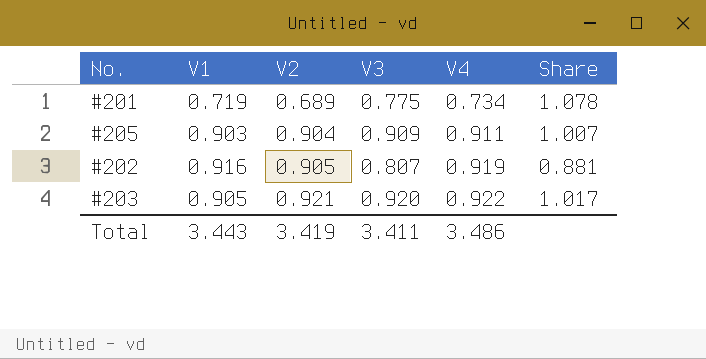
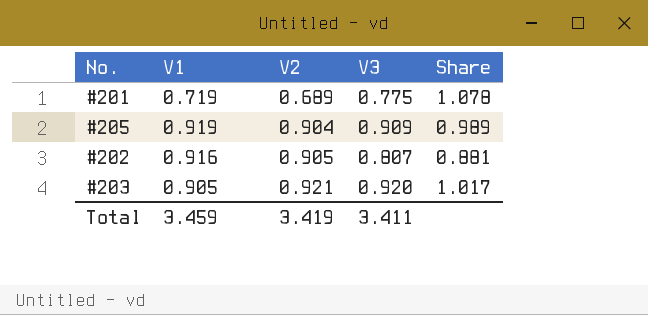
column V4 | position: 5 -> none
#205 | V1: 0.903 -> 0.919
#205 | Share: 1.007 -> 0.989
Total | V1: 3.443 -> 3.459

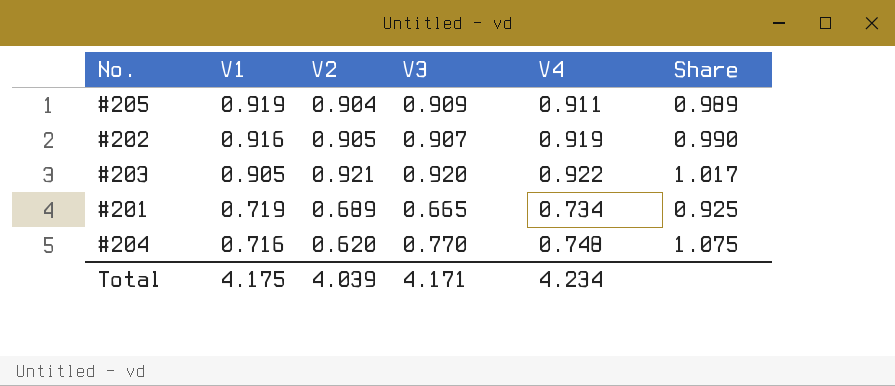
row order: V2 ascending -> V1 descending
column V4 | position: none -> 5
#202 | V3: 0.807 -> 0.907
#202 | Share: 0.881 -> 0.990
#201 | V3: 0.775 -> 0.665
#201 | Share: 1.078 -> 0.925
row #204: none -> 0.716 | 0.620 | 0.770 | 0.748 | 1.075
Total | V1: 3.459 -> 4.175
Total | V2: 3.419 -> 4.039
Total | V3: 3.411 -> 4.171

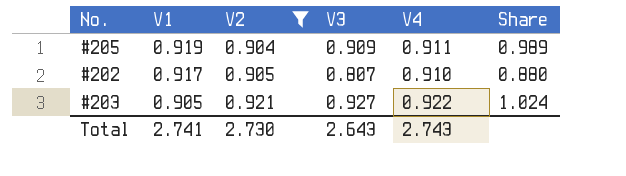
filter: none -> V2 >= 0.904
#202 | V1: 0.916 -> 0.917
#202 | V3: 0.907 -> 0.807
#202 | V4: 0.919 -> 0.910
#202 | Share: 0.990 -> 0.880
#203 | V3: 0.920 -> 0.927
#203 | Share: 1.017 -> 1.024
Total | V1: 4.175 -> 2.741
Total | V2: 4.039 -> 2.730
Total | V3: 4.171 -> 2.643
Total | V4: 4.234 -> 2.743

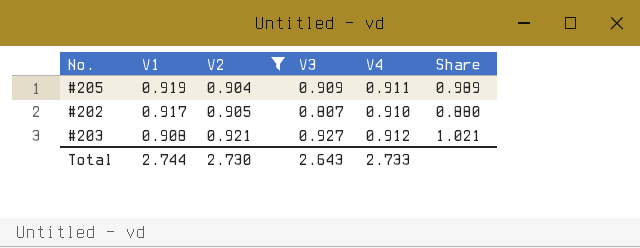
#203 | V1: 0.905 -> 0.908
#203 | V4: 0.922 -> 0.912
#203 | Share: 1.024 -> 1.021
Total | V1: 2.741 -> 2.744
Total | V4: 2.743 -> 2.733

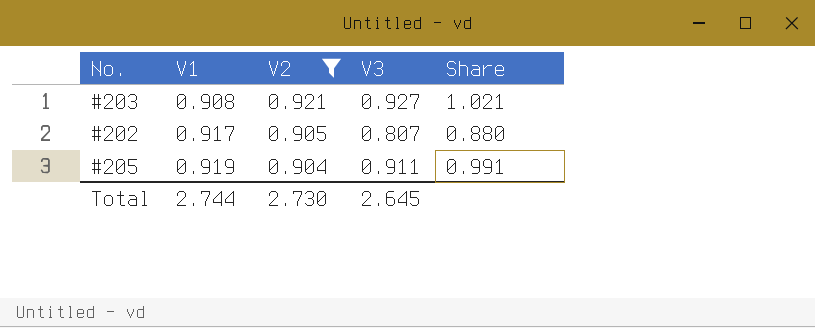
row order: V1 descending -> V1 ascending
column V4 | position: 5 -> none
#205 | V3: 0.909 -> 0.911
#205 | Share: 0.989 -> 0.991
Total | V3: 2.643 -> 2.645

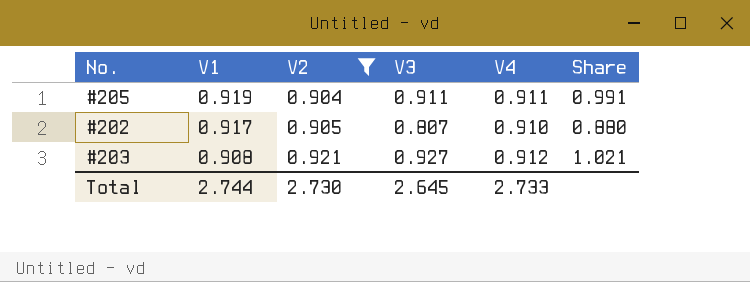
row order: V1 ascending -> V1 descending
column V4 | position: none -> 5

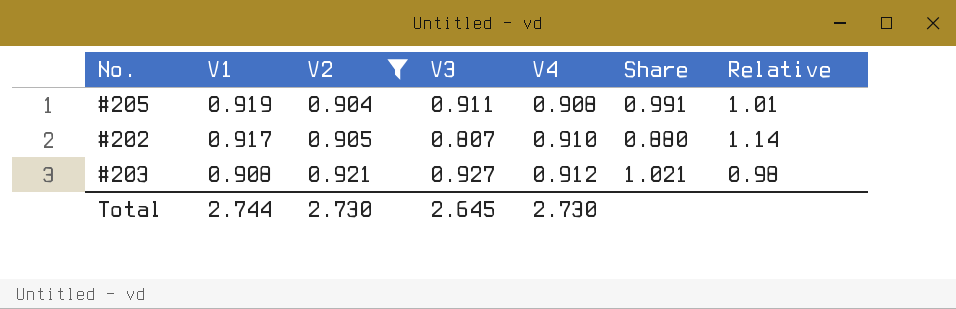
column Relative | formula: none -> [V1] / [V3]
#205 | V4: 0.911 -> 0.908
Total | V4: 2.733 -> 2.730

